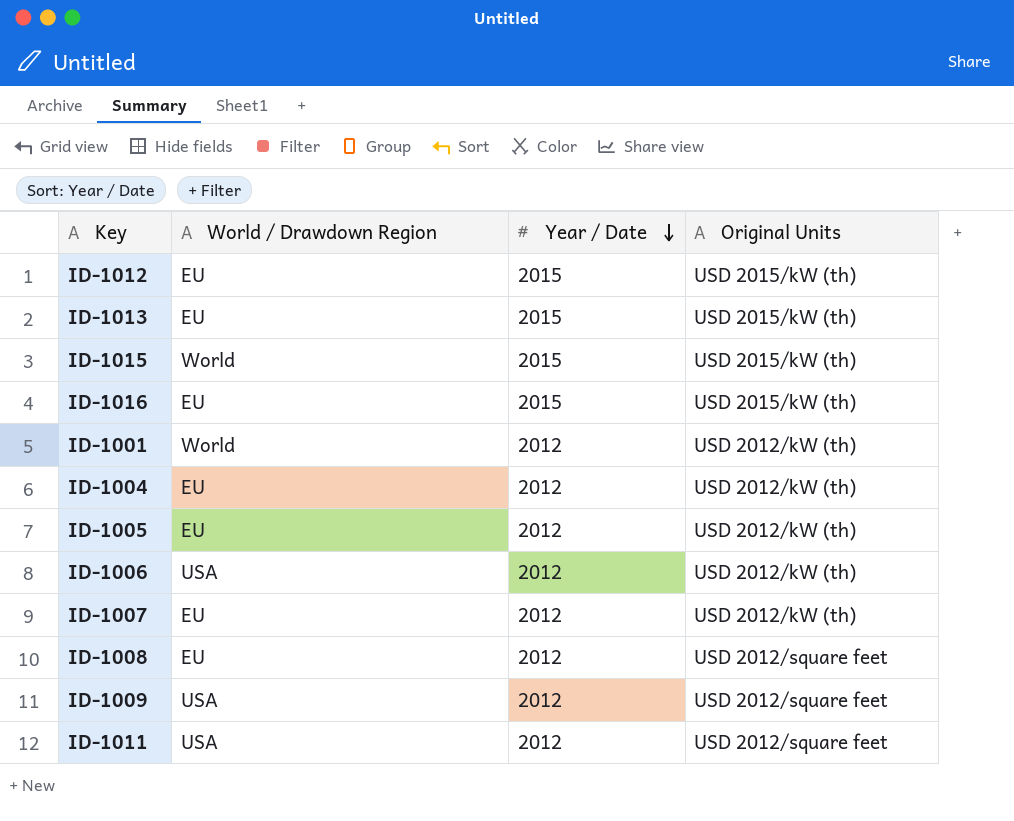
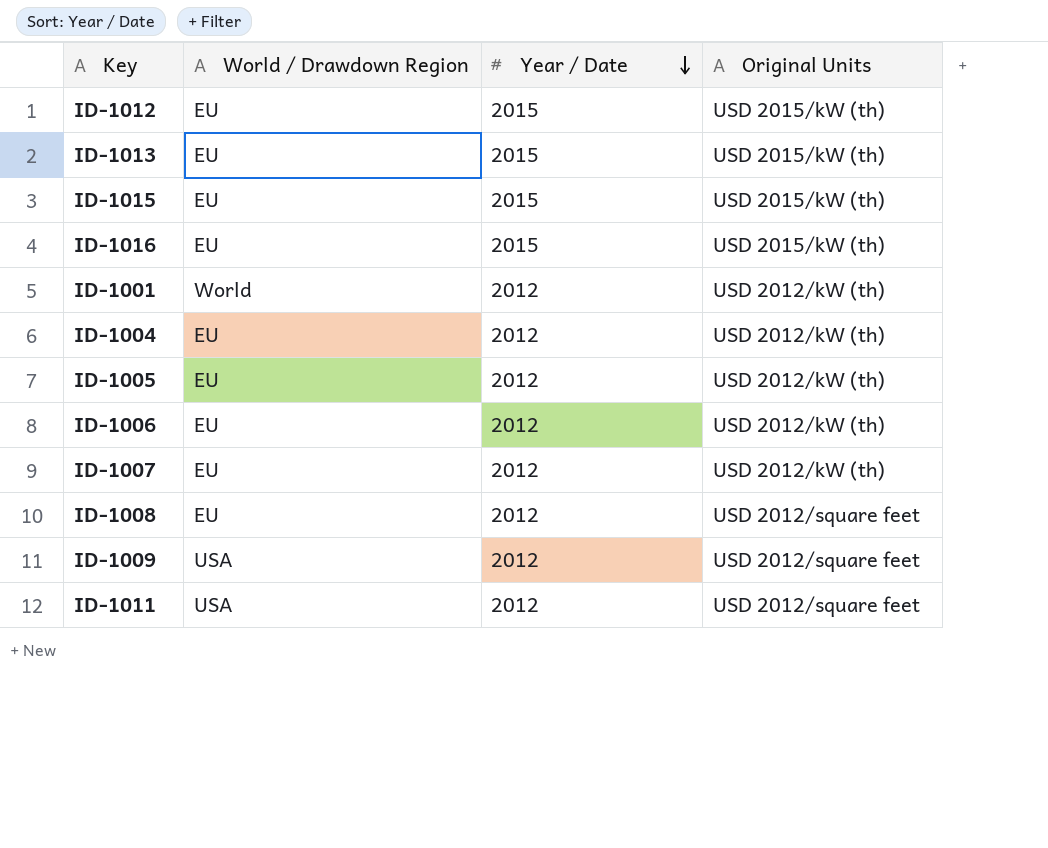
ID-1015 | World / Drawdown Region: World -> EU
ID-1006 | World / Drawdown Region: USA -> EU

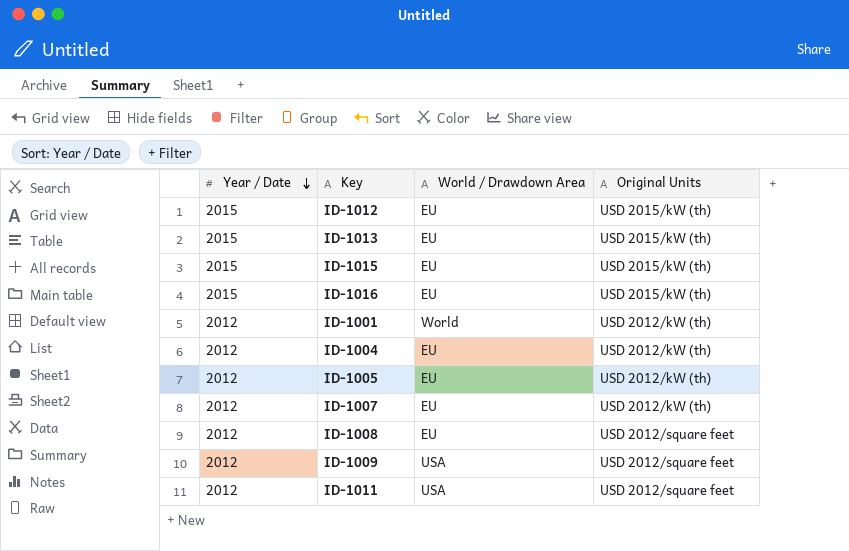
column Year / Date | position: 3 -> 1
column name: World / Drawdown Region -> World / Drawdown Area
row ID-1006: EU | 2012 | USD 2012/kW (th) -> none

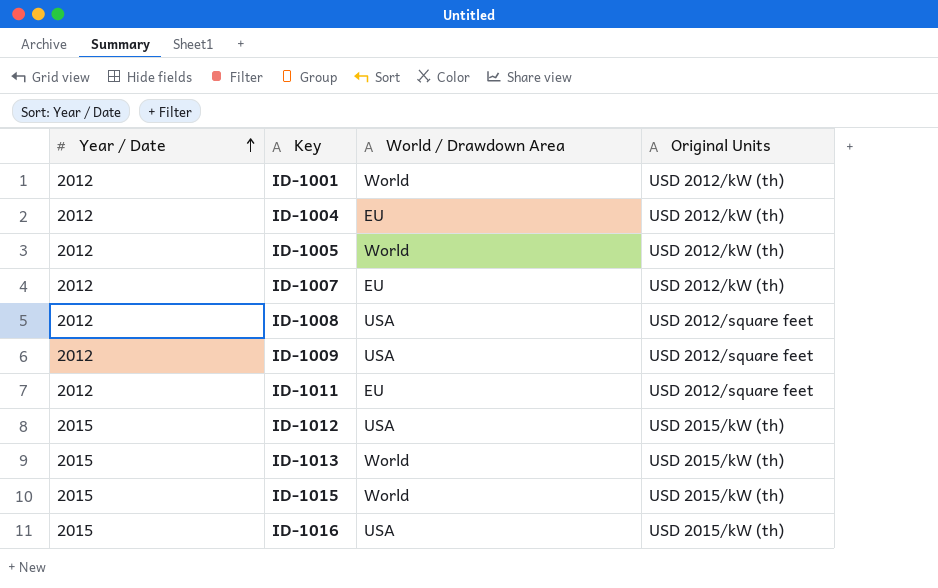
row order: Year / Date descending -> Year / Date ascending
ID-1005 | World / Drawdown Area: EU -> World
ID-1008 | World / Drawdown Area: EU -> USA
ID-1011 | World / Drawdown Area: USA -> EU
ID-1012 | World / Drawdown Area: EU -> USA
ID-1013 | World / Drawdown Area: EU -> World
ID-1015 | World / Drawdown Area: EU -> World
ID-1016 | World / Drawdown Area: EU -> USA

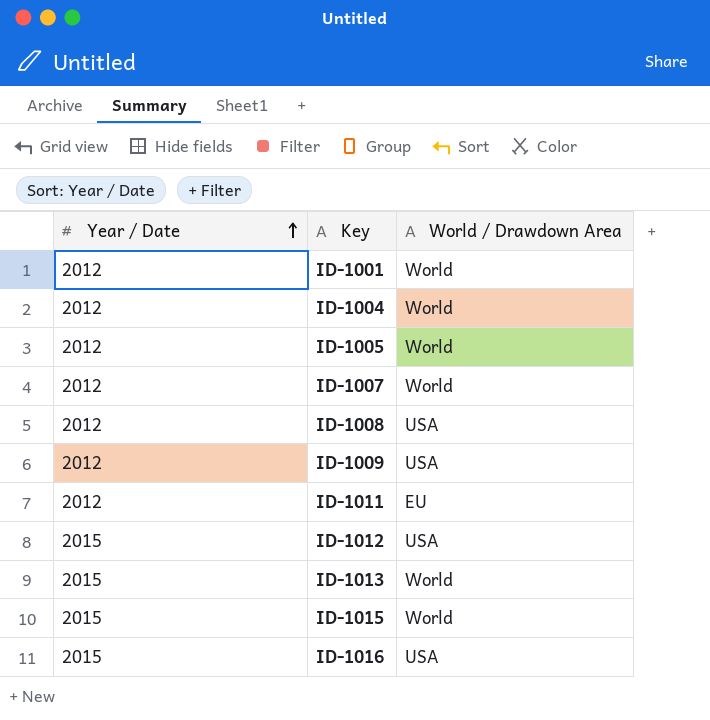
column Original Units | position: 4 -> none
ID-1004 | World / Drawdown Area: EU -> World
ID-1007 | World / Drawdown Area: EU -> World

